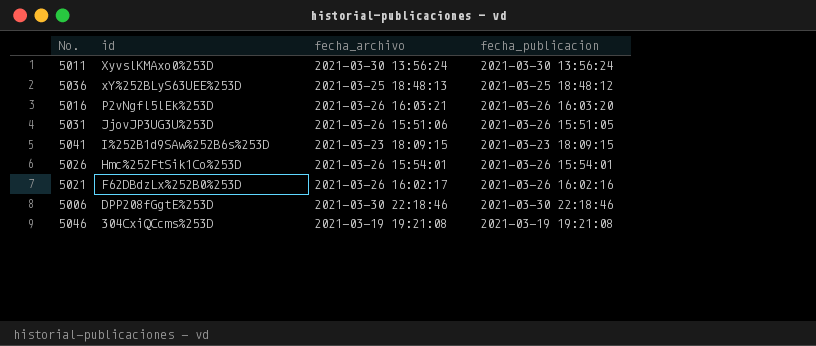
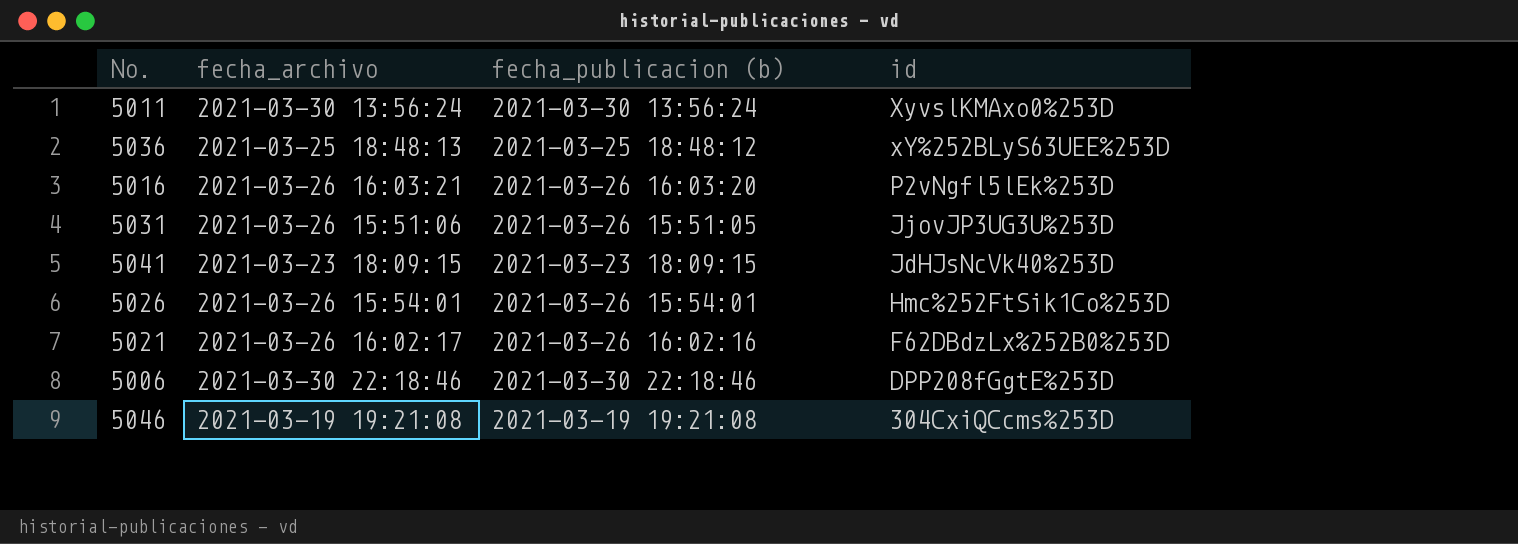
column name: fecha_publicacion -> fecha_publicacion (b)
column id | position: 2 -> 4
5041 | id: I%252B1d9SAw%252B6s%253D -> JdHJsNcVk40%253D

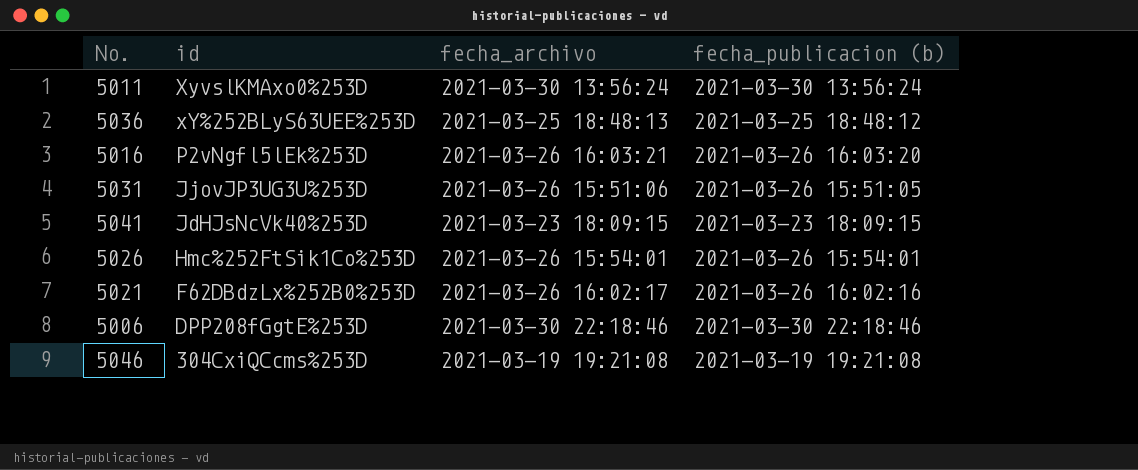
column id | position: 4 -> 2

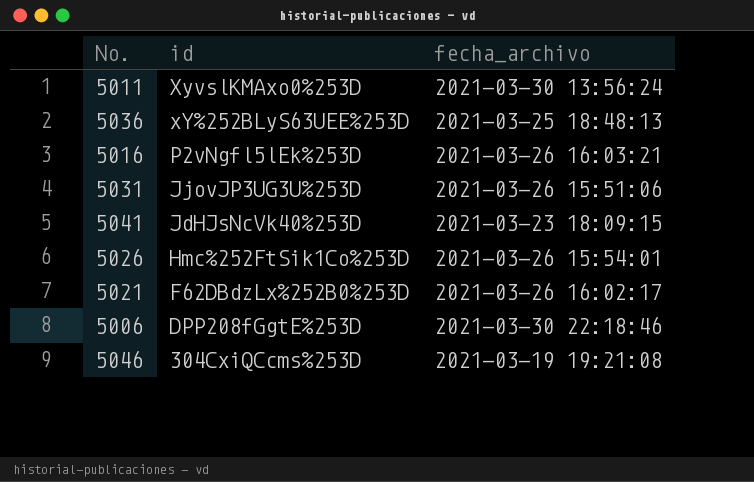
column fecha_publicacion (b) | position: 4 -> none

